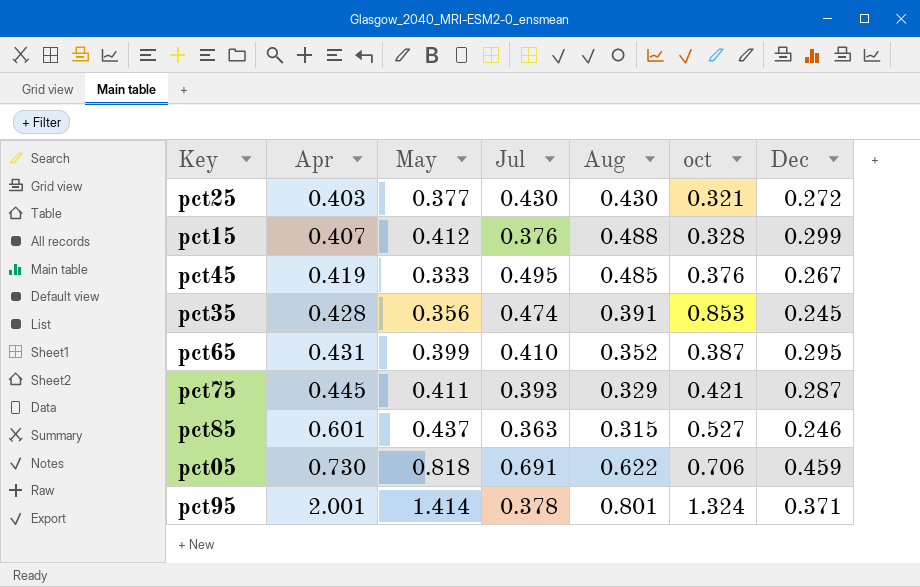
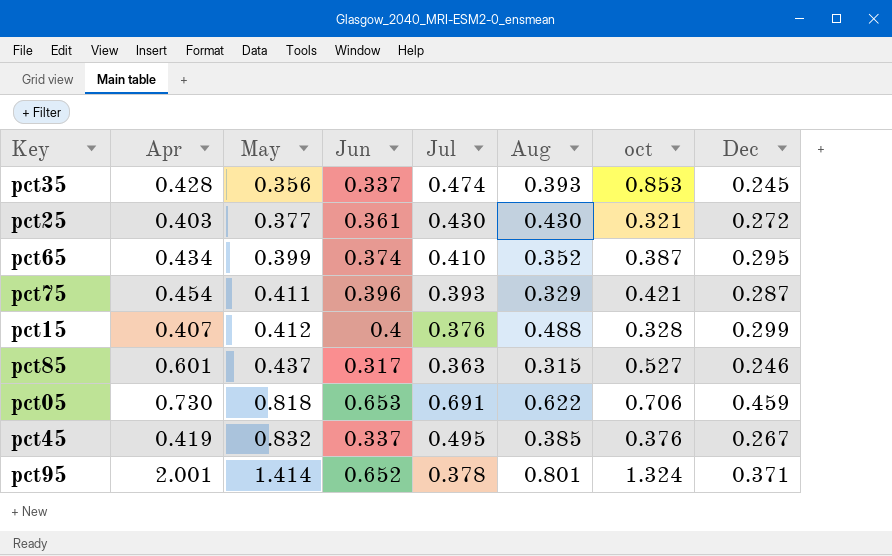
row order: Apr ascending -> May ascending
column Jun | position: none -> 4
pct35 | Aug: 0.391 -> 0.393
pct65 | Apr: 0.431 -> 0.434
pct75 | Apr: 0.445 -> 0.454
pct45 | May: 0.333 -> 0.832
pct45 | Aug: 0.485 -> 0.385

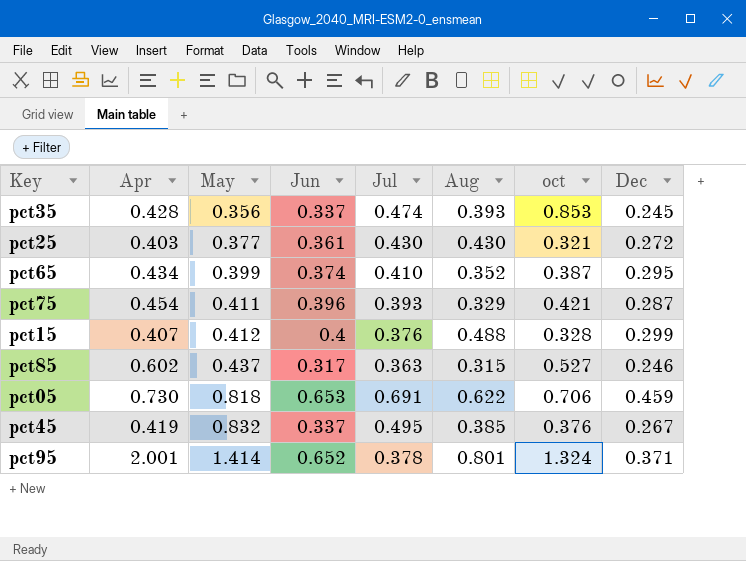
pct85 | Apr: 0.601 -> 0.602

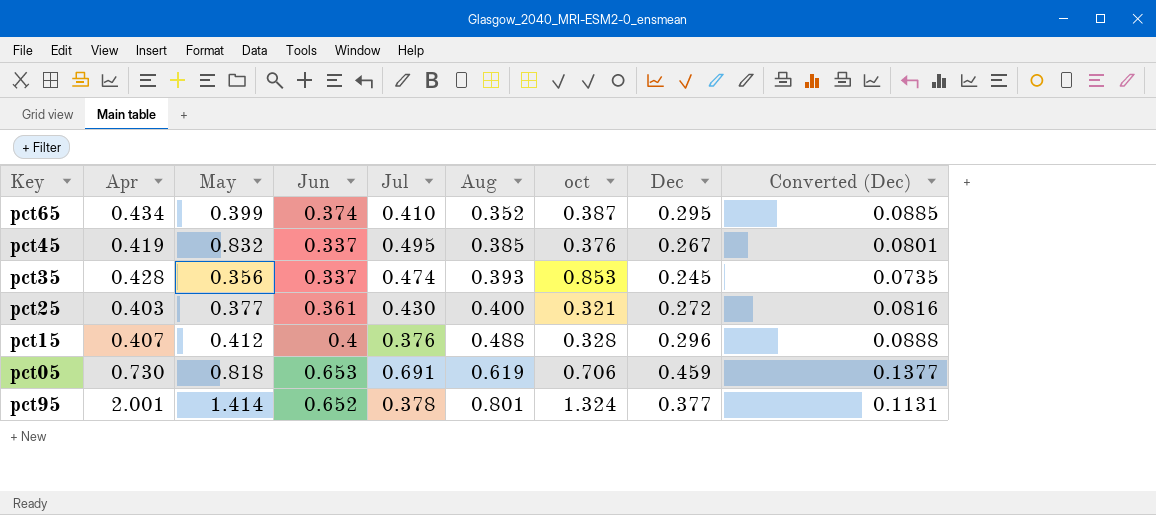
row order: May ascending -> Aug ascending
column Converted (Dec) | formula: none -> [Dec] * 0.3
row pct75: 0.454 | 0.411 | 0.396 | 0.393 | 0.329 | 0.421 | 0.287 -> none
row pct85: 0.602 | 0.437 | 0.317 | 0.363 | 0.315 | 0.527 | 0.246 -> none
pct25 | Aug: 0.430 -> 0.400
pct15 | Dec: 0.299 -> 0.296
pct05 | Aug: 0.622 -> 0.619
pct95 | Dec: 0.371 -> 0.377

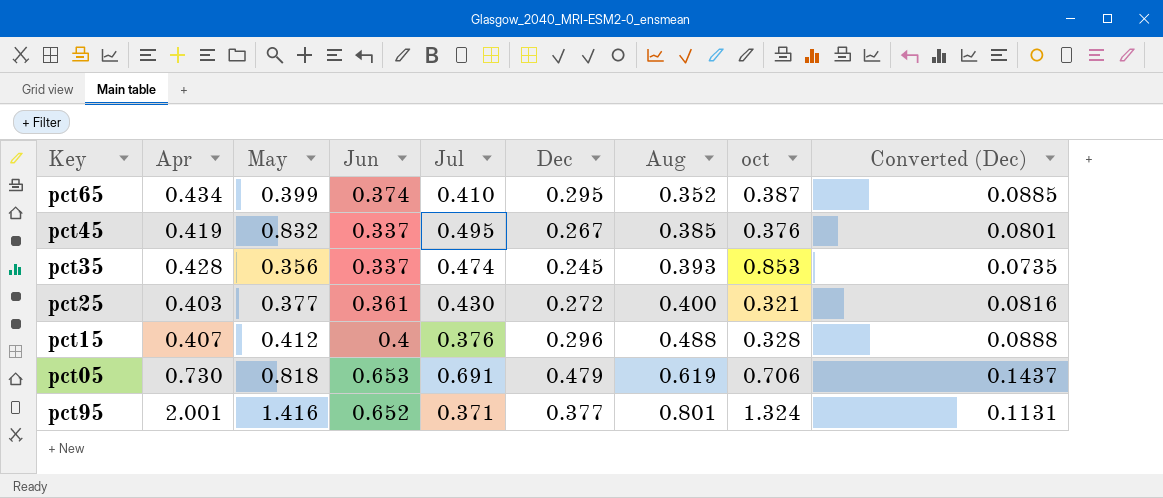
column Dec | position: 8 -> 6
pct05 | Dec: 0.459 -> 0.479
pct05 | Converted (Dec): 0.1377 -> 0.1437
pct95 | May: 1.414 -> 1.416
pct95 | Jul: 0.378 -> 0.371

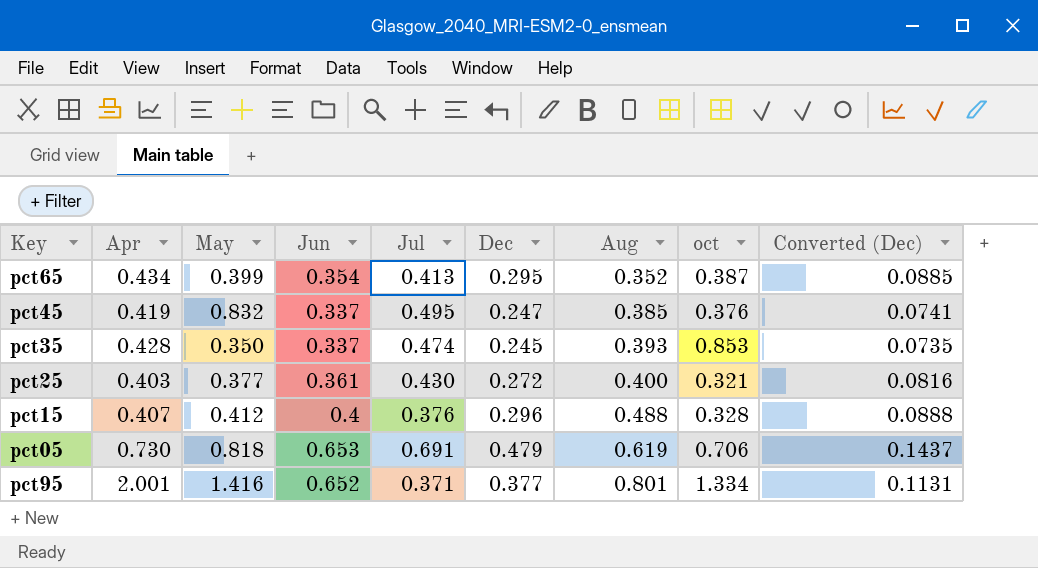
pct65 | Jun: 0.374 -> 0.354
pct65 | Jul: 0.410 -> 0.413
pct45 | Dec: 0.267 -> 0.247
pct45 | Converted (Dec): 0.0801 -> 0.0741
pct35 | May: 0.356 -> 0.350
pct95 | oct: 1.324 -> 1.334

